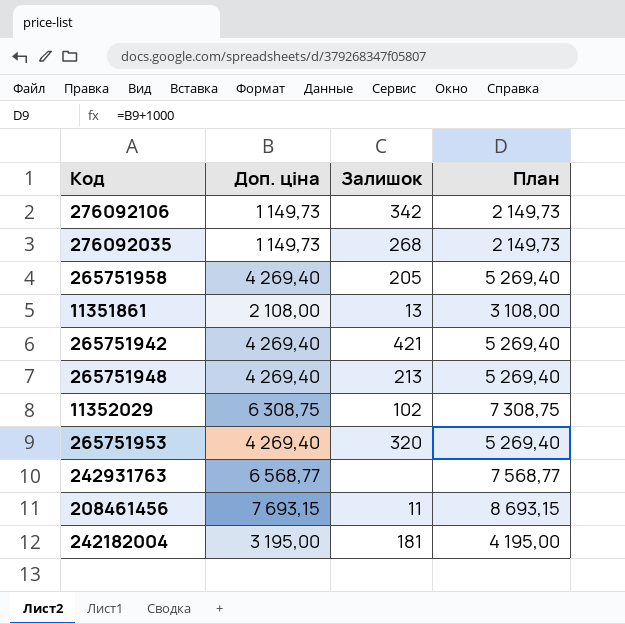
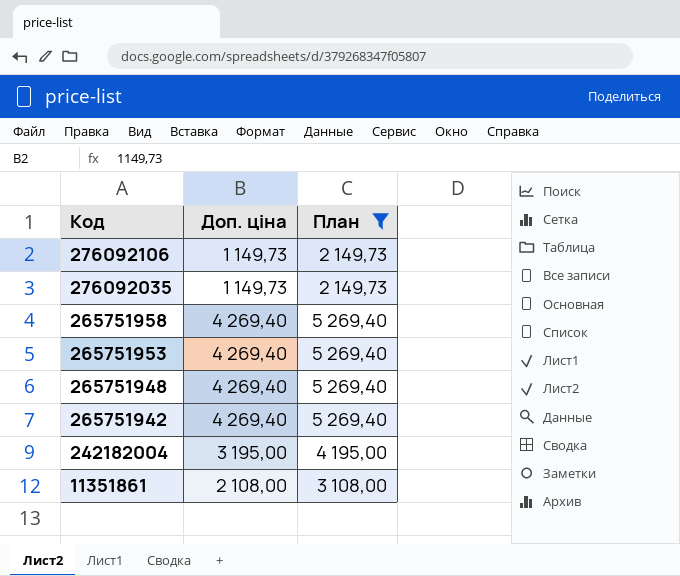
filter: none -> План <= 5 269,40
row order: none -> Код descending
column Залишок | position: 3 -> none

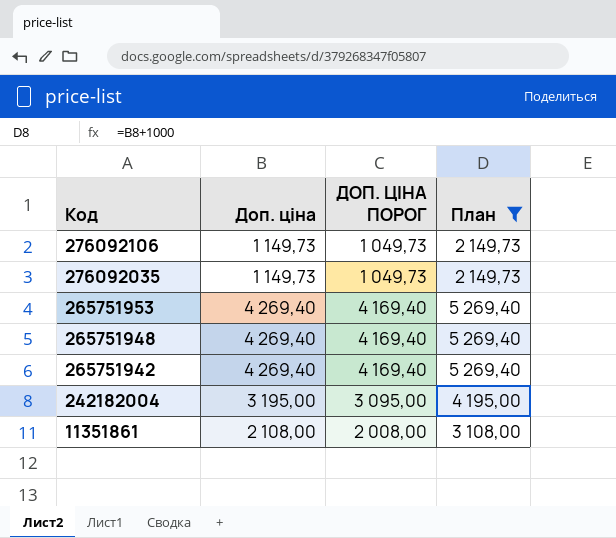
column ДОП. ЦІНА ПОРОГ | formula: none -> [Доп. ціна] - 100
row 265751958: 4 269,40 | 5 269,40 -> none

